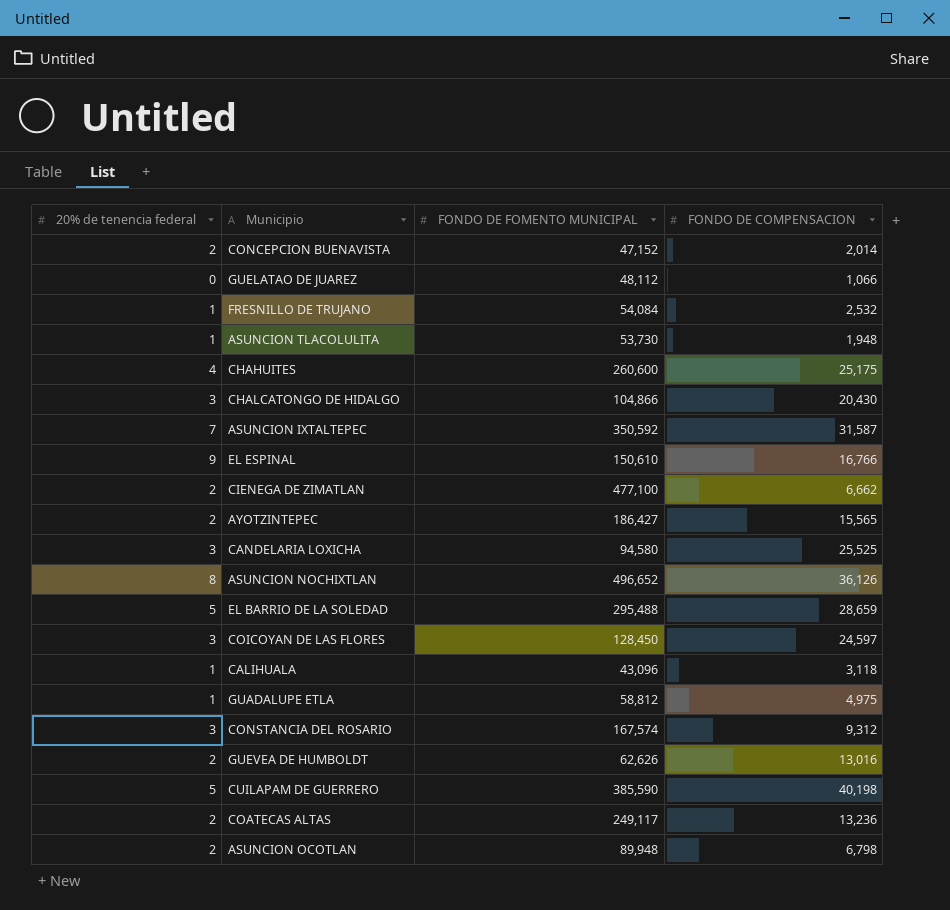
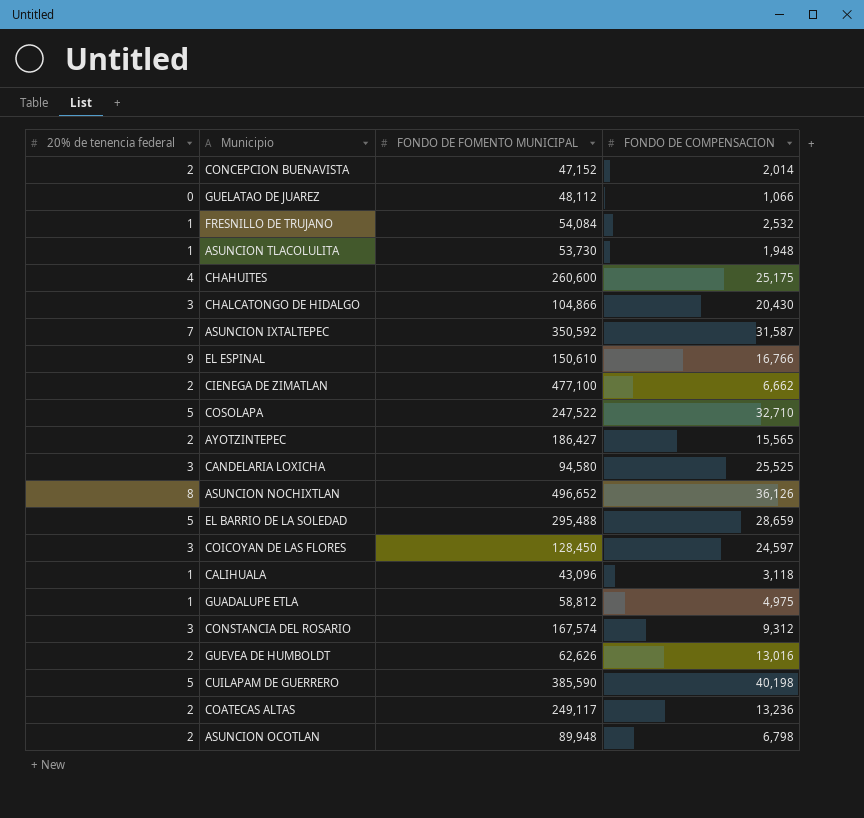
row COSOLAPA: none -> 5 | 247,522 | 32,710

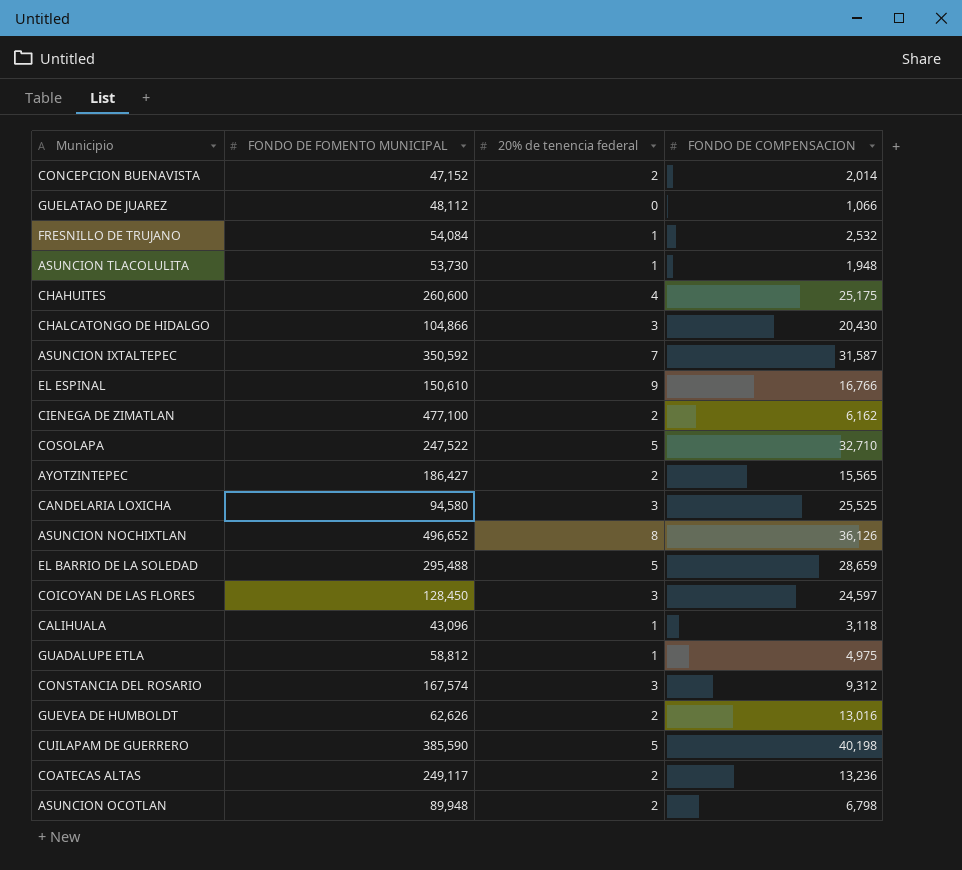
column 20% de tenencia federal | position: 1 -> 3
CIENEGA DE ZIMATLAN | FONDO DE COMPENSACION: 6,662 -> 6,162

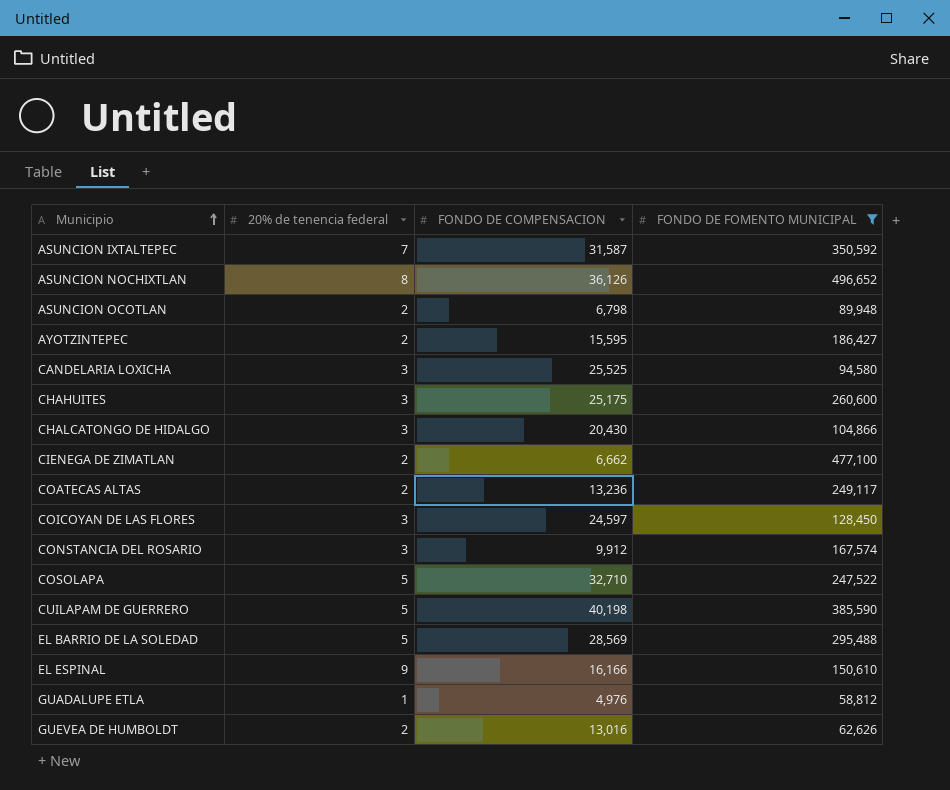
filter: none -> FONDO DE FOMENTO MUNICIPAL >= 58,812
row order: none -> Municipio ascending
column FONDO DE FOMENTO MUNICIPAL | position: 2 -> 4
AYOTZINTEPEC | FONDO DE COMPENSACION: 15,565 -> 15,595
CHAHUITES | 20% de tenencia federal: 4 -> 3
CIENEGA DE ZIMATLAN | FONDO DE COMPENSACION: 6,162 -> 6,662
CONSTANCIA DEL ROSARIO | FONDO DE COMPENSACION: 9,312 -> 9,912
EL BARRIO DE LA SOLEDAD | FONDO DE COMPENSACION: 28,659 -> 28,569
EL ESPINAL | FONDO DE COMPENSACION: 16,766 -> 16,166
GUADALUPE ETLA | FONDO DE COMPENSACION: 4,975 -> 4,976

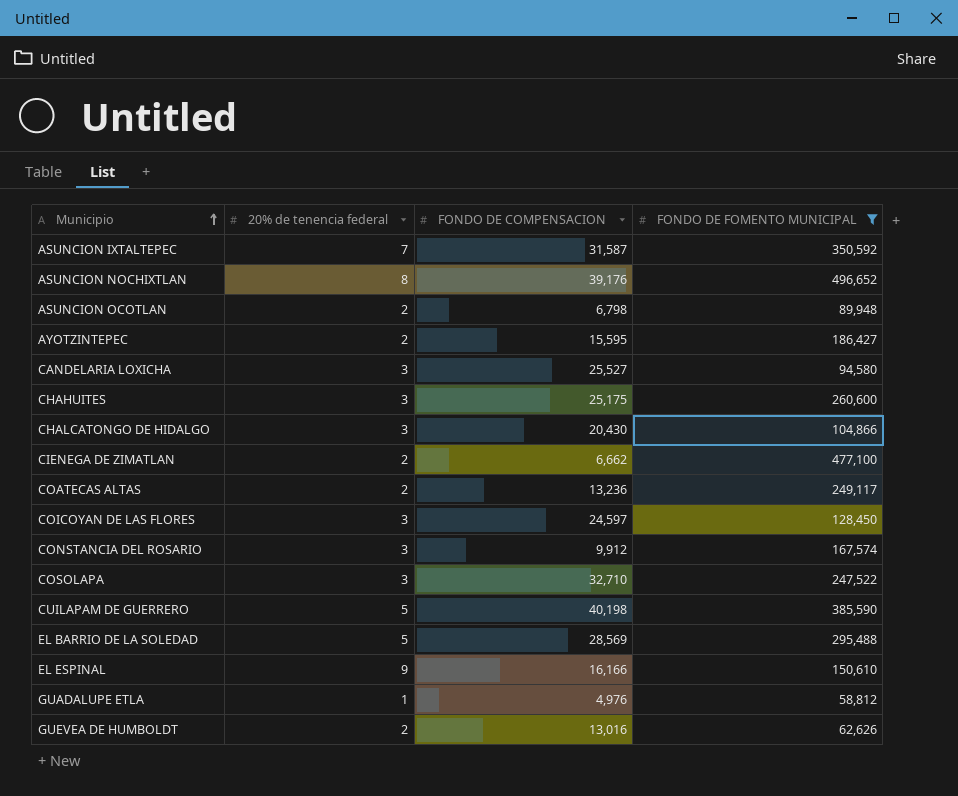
ASUNCION NOCHIXTLAN | FONDO DE COMPENSACION: 36,126 -> 39,176
CANDELARIA LOXICHA | FONDO DE COMPENSACION: 25,525 -> 25,527
COSOLAPA | 20% de tenencia federal: 5 -> 3

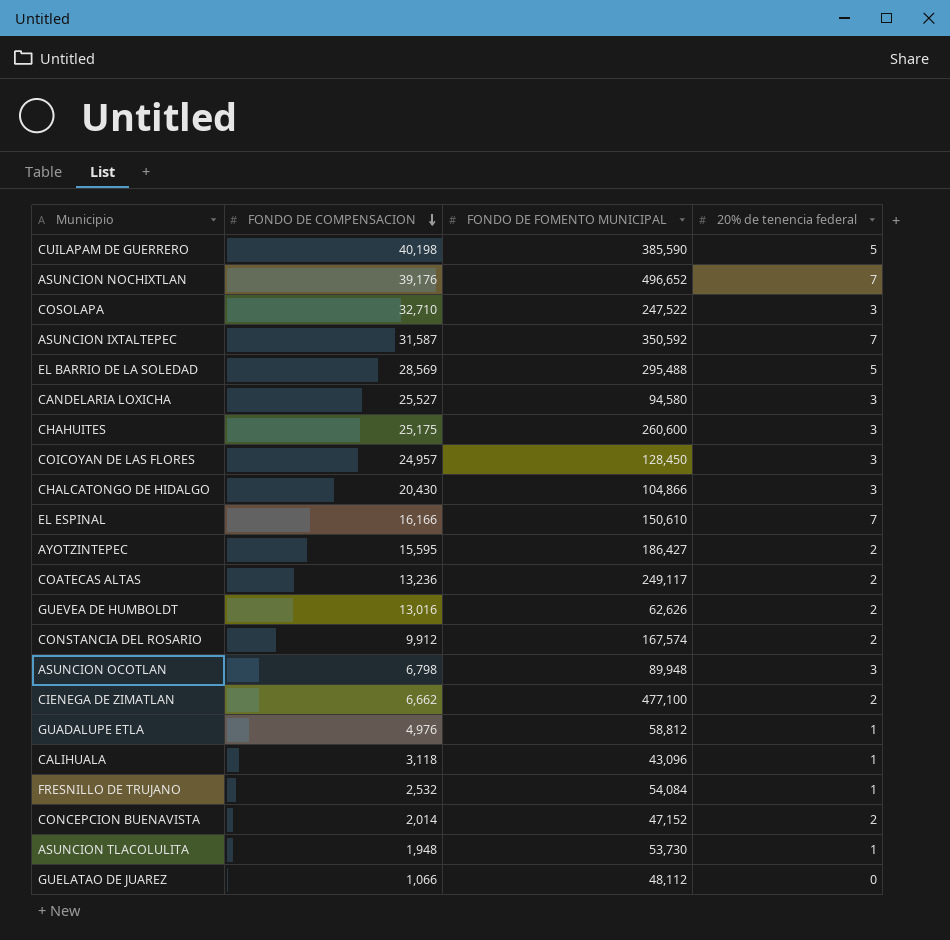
filter: FONDO DE FOMENTO MUNICIPAL >= 58,812 -> none
row order: Municipio ascending -> FONDO DE COMPENSACION descending
column 20% de tenencia federal | position: 2 -> 4
ASUNCION NOCHIXTLAN | 20% de tenencia federal: 8 -> 7
COICOYAN DE LAS FLORES | FONDO DE COMPENSACION: 24,597 -> 24,957
EL ESPINAL | 20% de tenencia federal: 9 -> 7
CONSTANCIA DEL ROSARIO | 20% de tenencia federal: 3 -> 2
ASUNCION OCOTLAN | 20% de tenencia federal: 2 -> 3

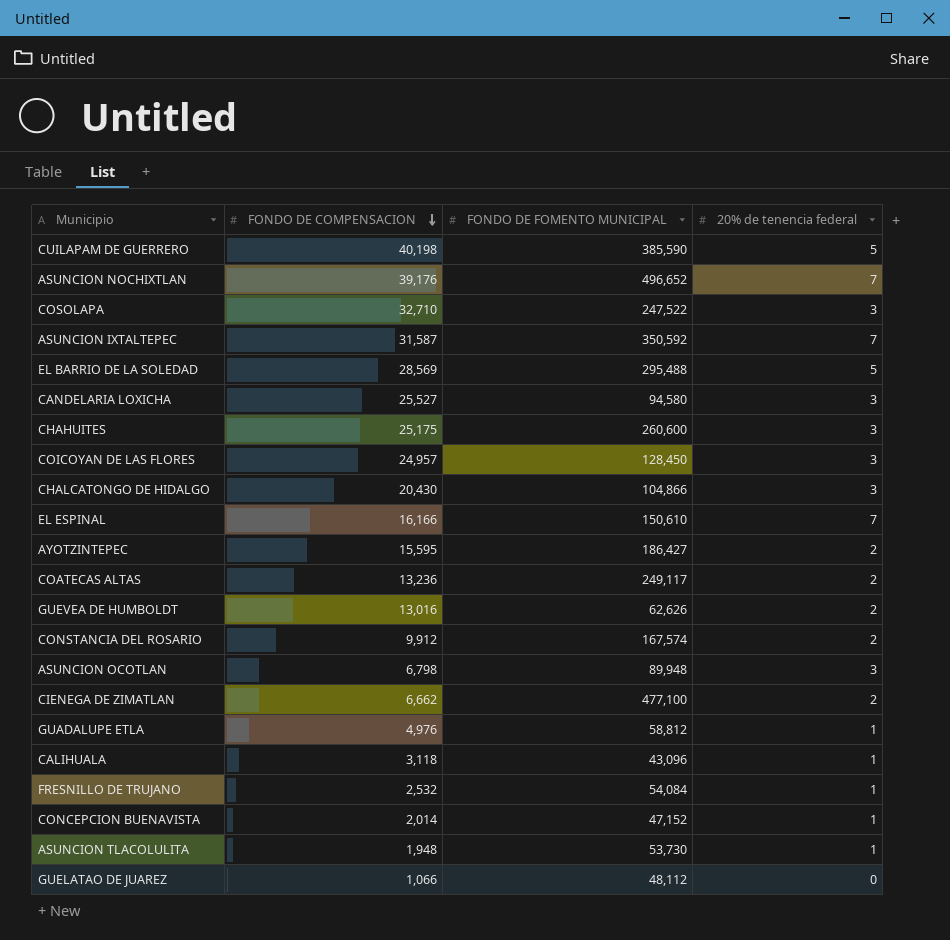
CONCEPCION BUENAVISTA | 20% de tenencia federal: 2 -> 1

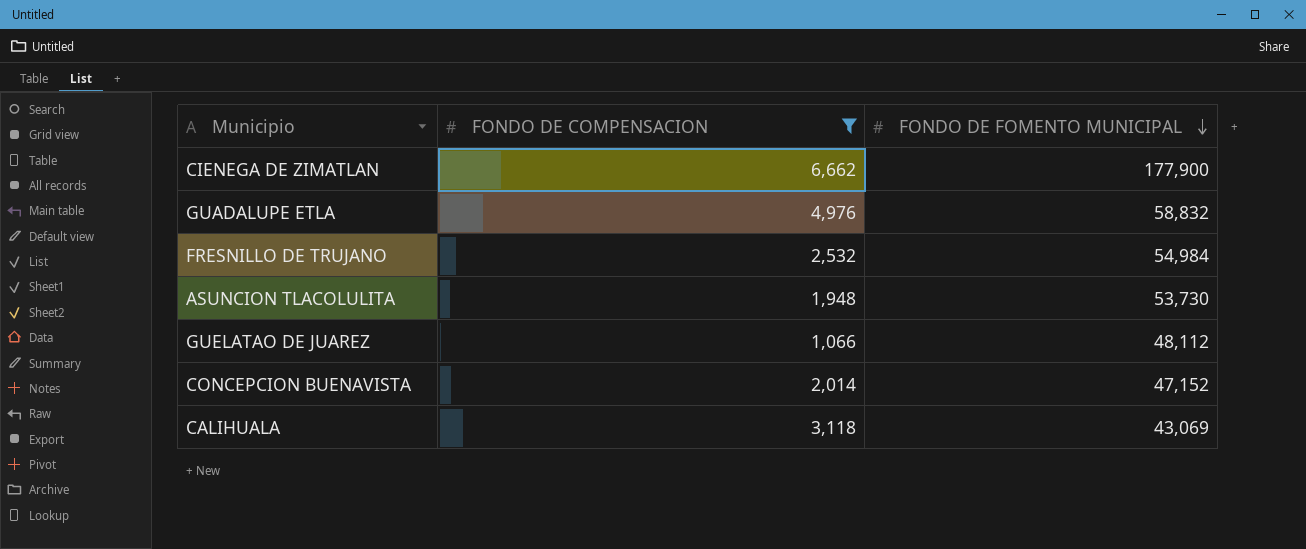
filter: none -> FONDO DE COMPENSACION <= 6,662
row order: FONDO DE COMPENSACION descending -> FONDO DE FOMENTO MUNICIPAL descending
column 20% de tenencia federal | position: 4 -> none
CIENEGA DE ZIMATLAN | FONDO DE FOMENTO MUNICIPAL: 477,100 -> 177,900
GUADALUPE ETLA | FONDO DE FOMENTO MUNICIPAL: 58,812 -> 58,832
FRESNILLO DE TRUJANO | FONDO DE FOMENTO MUNICIPAL: 54,084 -> 54,984
CALIHUALA | FONDO DE FOMENTO MUNICIPAL: 43,096 -> 43,069

